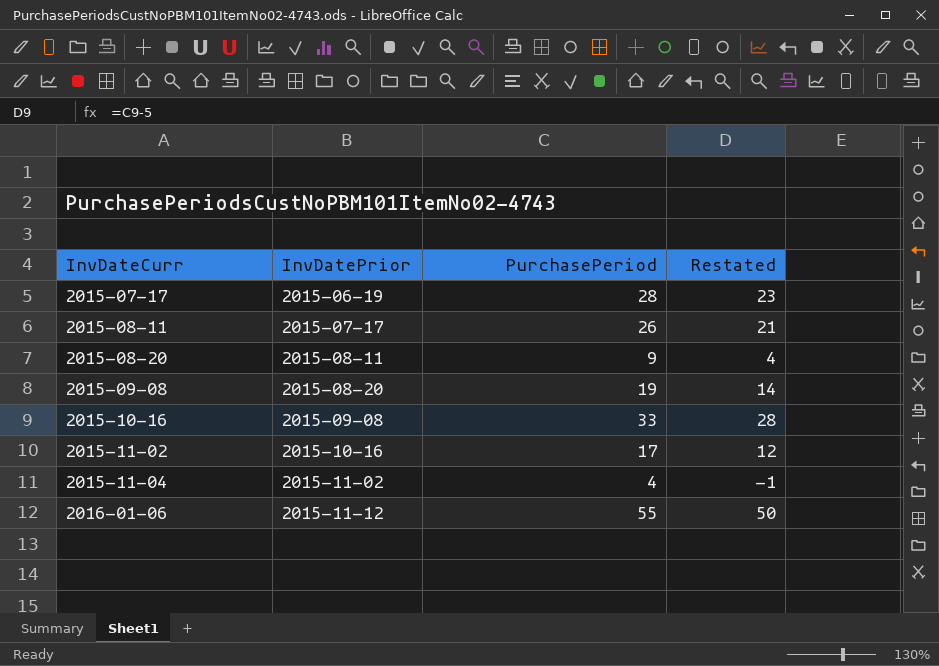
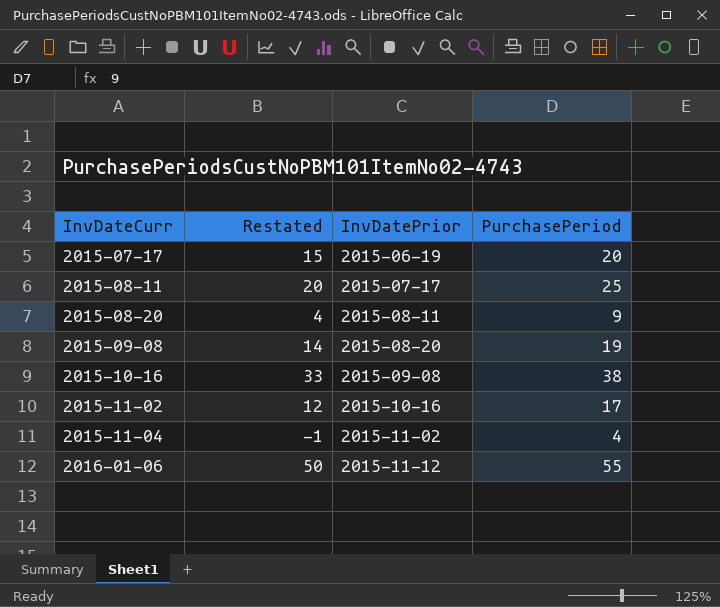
column Restated | position: 4 -> 2
2015-07-17 | Restated: 23 -> 15
2015-07-17 | PurchasePeriod: 28 -> 20
2015-08-11 | Restated: 21 -> 20
2015-08-11 | PurchasePeriod: 26 -> 25
2015-10-16 | Restated: 28 -> 33
2015-10-16 | PurchasePeriod: 33 -> 38

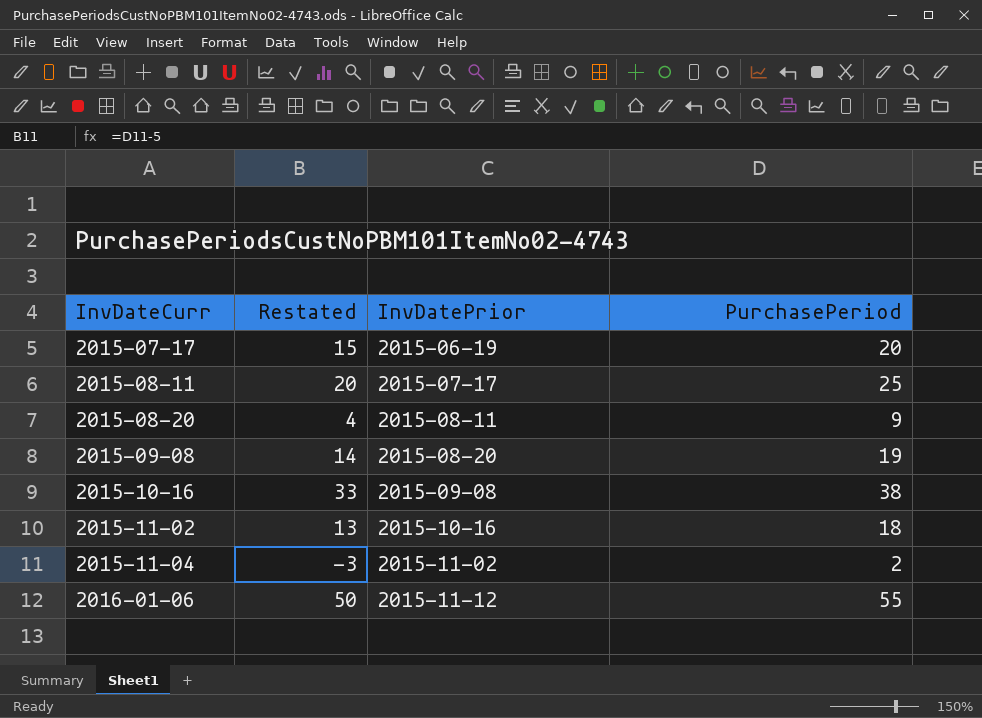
2015-11-02 | Restated: 12 -> 13
2015-11-02 | PurchasePeriod: 17 -> 18
2015-11-04 | Restated: -1 -> -3
2015-11-04 | PurchasePeriod: 4 -> 2

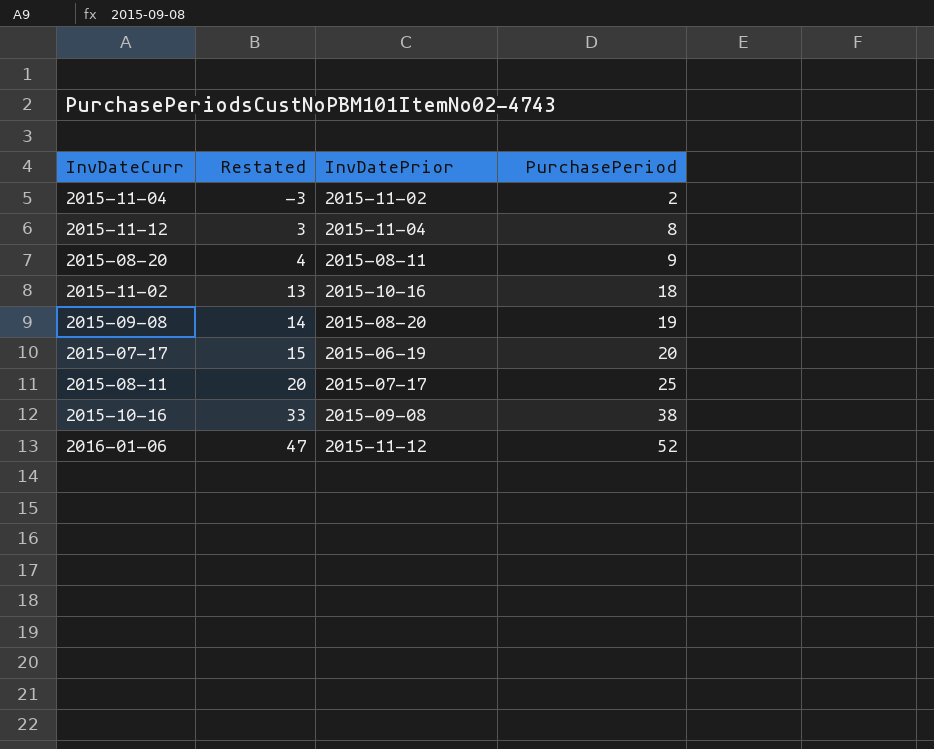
row order: InvDateCurr ascending -> Restated ascending
row 2015-11-12: none -> 3 | 2015-11-04 | 8
2016-01-06 | Restated: 50 -> 47
2016-01-06 | PurchasePeriod: 55 -> 52

